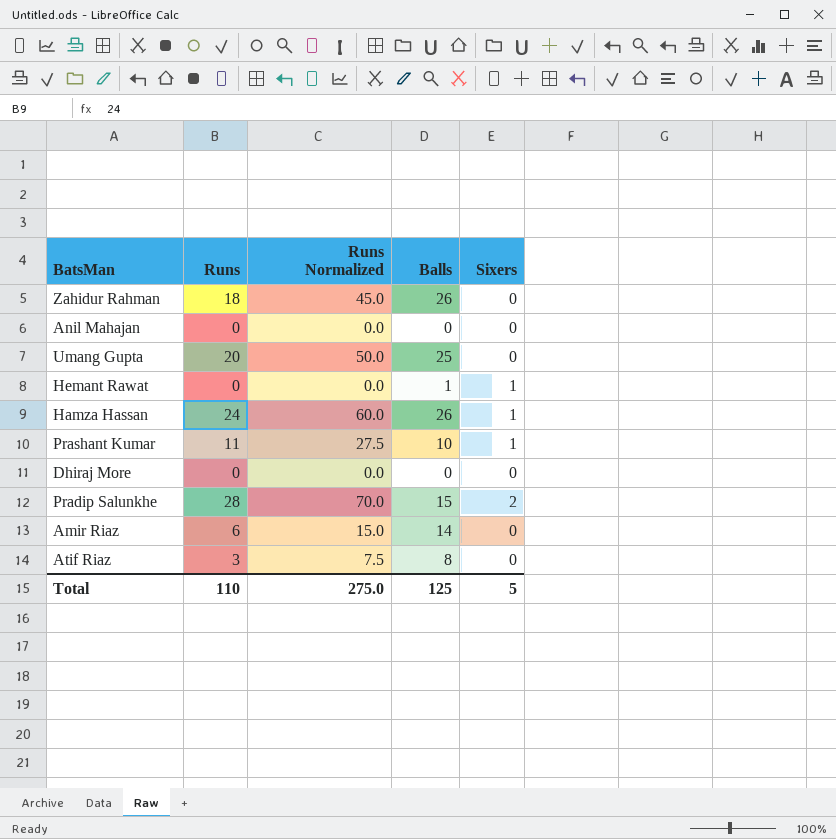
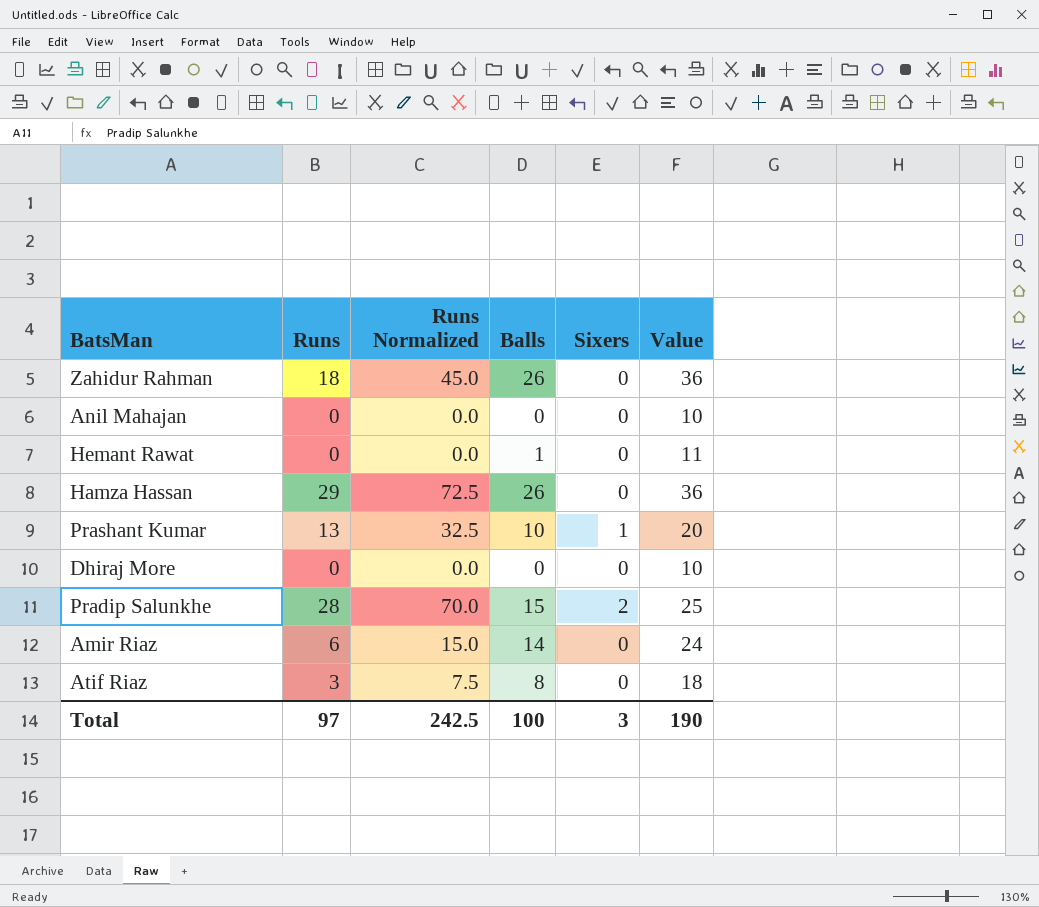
column Value | formula: none -> [Balls] + 10
row Umang Gupta: 20 | 50.0 | 25 | 0 -> none
Hemant Rawat | Sixers: 1 -> 0
Hamza Hassan | Runs: 24 -> 29
Hamza Hassan | Runs Normalized: 60.0 -> 72.5
Hamza Hassan | Sixers: 1 -> 0
Prashant Kumar | Runs: 11 -> 13
Prashant Kumar | Runs Normalized: 27.5 -> 32.5
Total | Runs: 110 -> 97
Total | Runs Normalized: 275.0 -> 242.5
Total | Balls: 125 -> 100
Total | Sixers: 5 -> 3

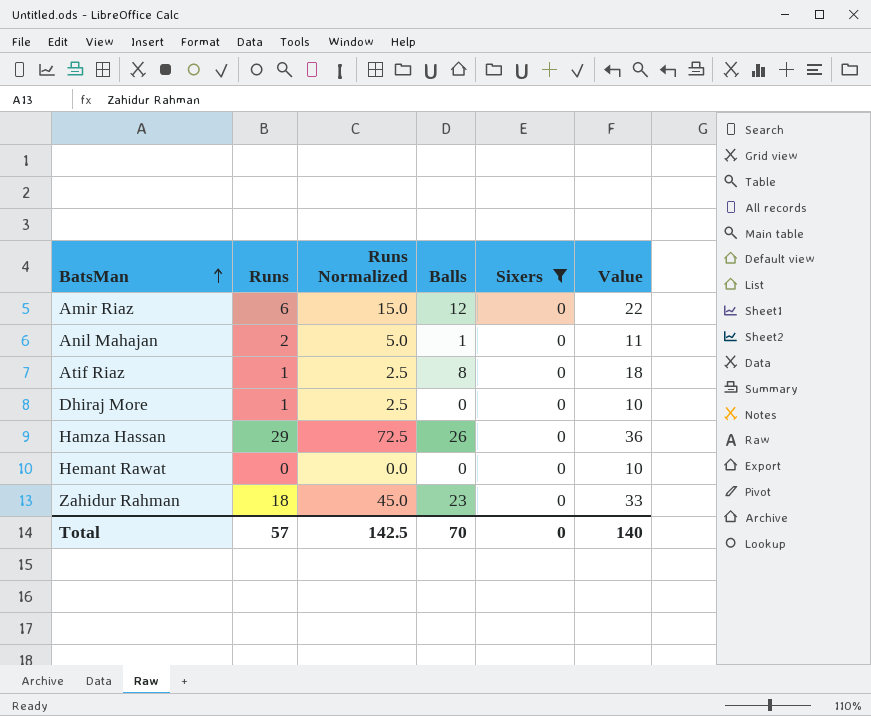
filter: none -> Sixers = 0
row order: none -> BatsMan ascending
Amir Riaz | Balls: 14 -> 12
Amir Riaz | Value: 24 -> 22
Anil Mahajan | Runs: 0 -> 2
Anil Mahajan | Runs Normalized: 0.0 -> 5.0
Anil Mahajan | Balls: 0 -> 1
Anil Mahajan | Value: 10 -> 11
Atif Riaz | Runs: 3 -> 1
Atif Riaz | Runs Normalized: 7.5 -> 2.5
Dhiraj More | Runs: 0 -> 1
Dhiraj More | Runs Normalized: 0.0 -> 2.5
Hemant Rawat | Balls: 1 -> 0
Hemant Rawat | Value: 11 -> 10
Zahidur Rahman | Balls: 26 -> 23
Zahidur Rahman | Value: 36 -> 33
Total | Runs: 97 -> 57
Total | Runs Normalized: 242.5 -> 142.5
Total | Balls: 100 -> 70
Total | Sixers: 3 -> 0
Total | Value: 190 -> 140

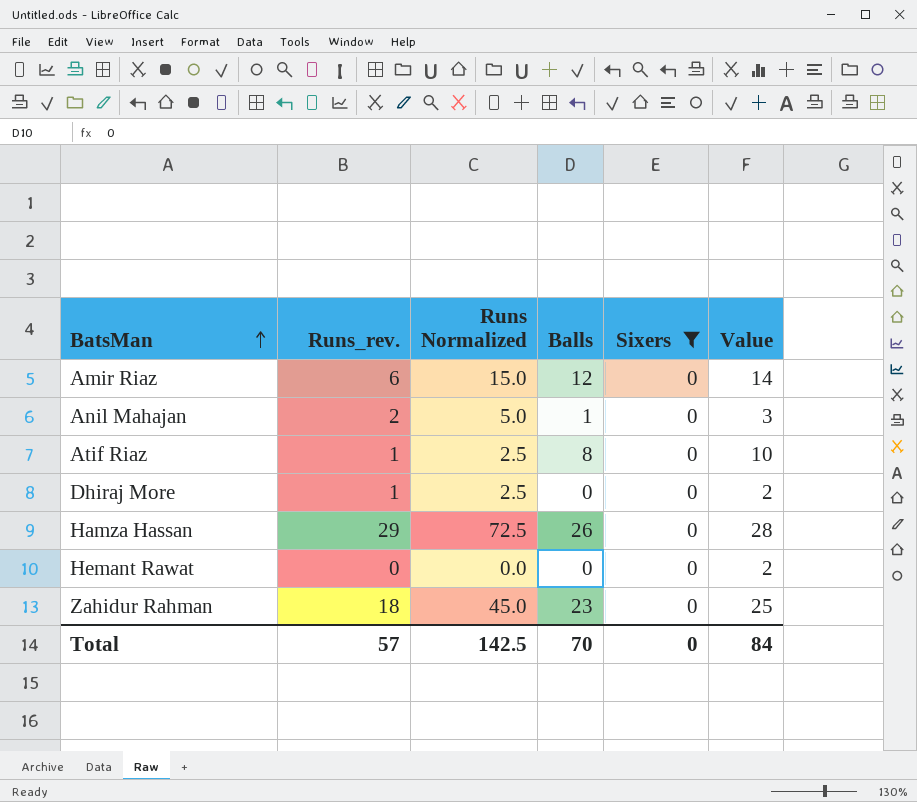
column name: Runs -> Runs_rev.
column Value | formula: [Balls] + 10 -> [Balls] + 2
Total | Value: 140 -> 84

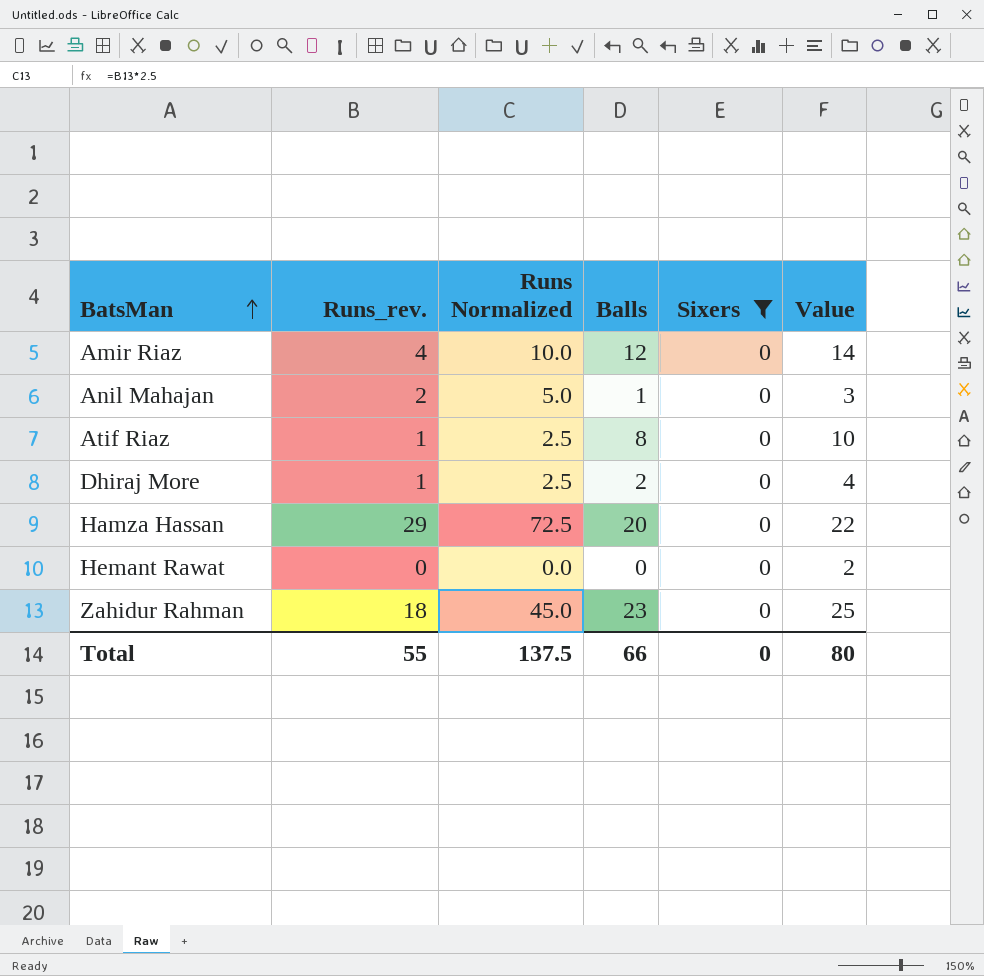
Amir Riaz | Runs_rev.: 6 -> 4
Amir Riaz | Runs Normalized: 15.0 -> 10.0
Dhiraj More | Balls: 0 -> 2
Dhiraj More | Value: 2 -> 4
Hamza Hassan | Balls: 26 -> 20
Hamza Hassan | Value: 28 -> 22
Total | Runs_rev.: 57 -> 55
Total | Runs Normalized: 142.5 -> 137.5
Total | Balls: 70 -> 66
Total | Value: 84 -> 80

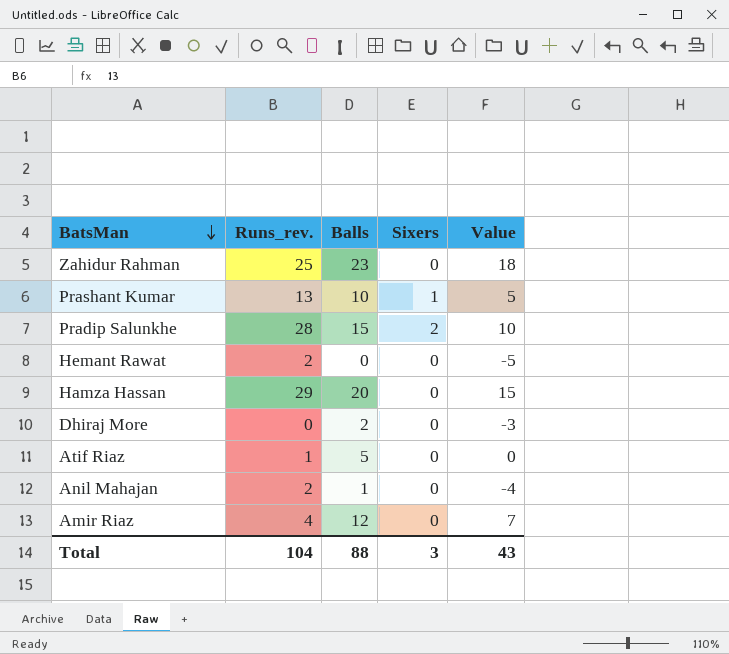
filter: Sixers = 0 -> none
row order: BatsMan ascending -> BatsMan descending
column Runs Normalized | formula: [Runs_rev.] * 2.5 -> none
column Value | formula: [Balls] + 2 -> [Balls] - 5
Zahidur Rahman | Runs_rev.: 18 -> 25
Hemant Rawat | Runs_rev.: 0 -> 2
Dhiraj More | Runs_rev.: 1 -> 0
Atif Riaz | Balls: 8 -> 5
Total | Runs_rev.: 55 -> 104
Total | Balls: 66 -> 88
Total | Sixers: 0 -> 3
Total | Value: 80 -> 43

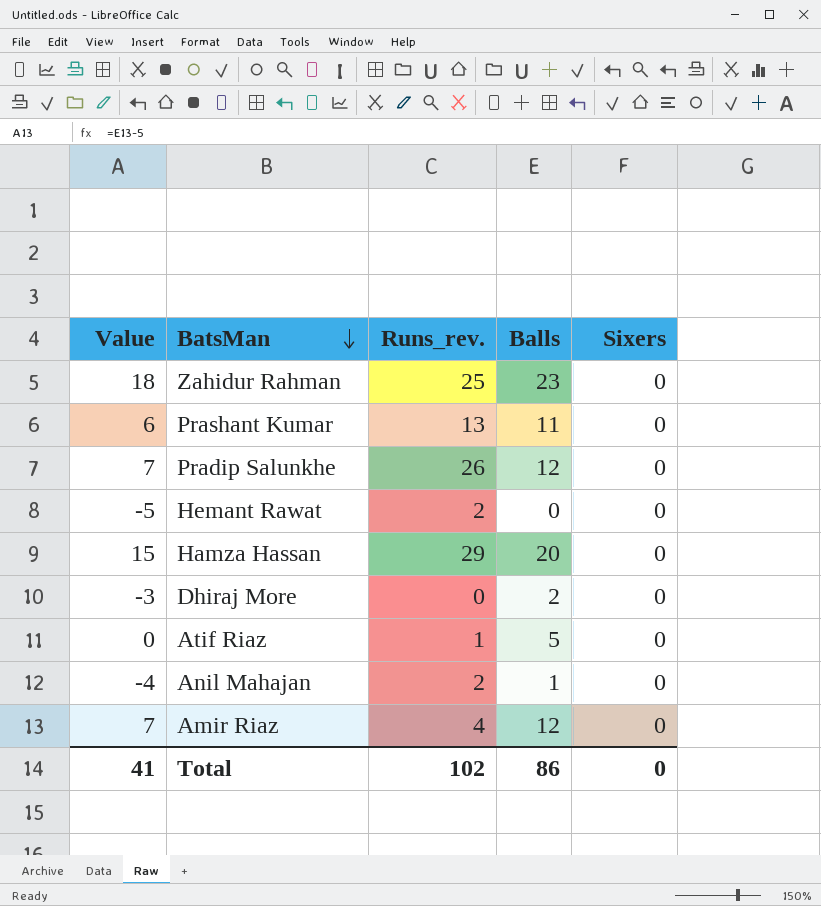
column Value | position: 5 -> 1
Prashant Kumar | Value: 5 -> 6
Prashant Kumar | Balls: 10 -> 11
Prashant Kumar | Sixers: 1 -> 0
Pradip Salunkhe | Value: 10 -> 7
Pradip Salunkhe | Runs_rev.: 28 -> 26
Pradip Salunkhe | Balls: 15 -> 12
Pradip Salunkhe | Sixers: 2 -> 0
Total | Value: 43 -> 41
Total | Runs_rev.: 104 -> 102
Total | Balls: 88 -> 86
Total | Sixers: 3 -> 0

